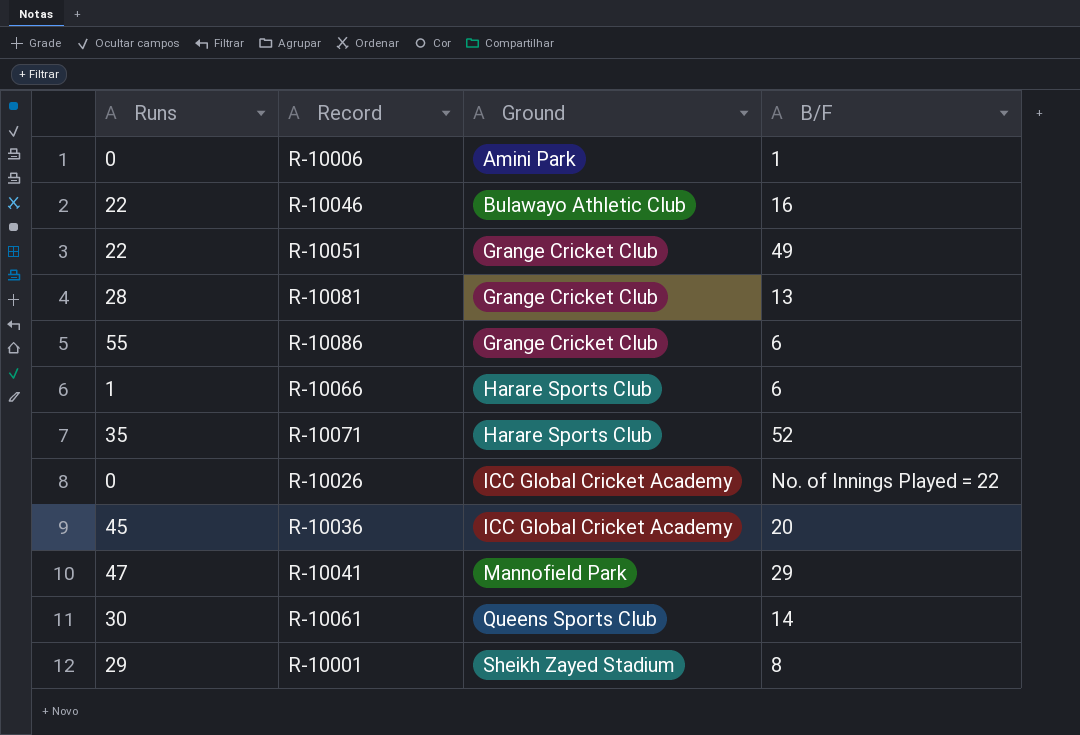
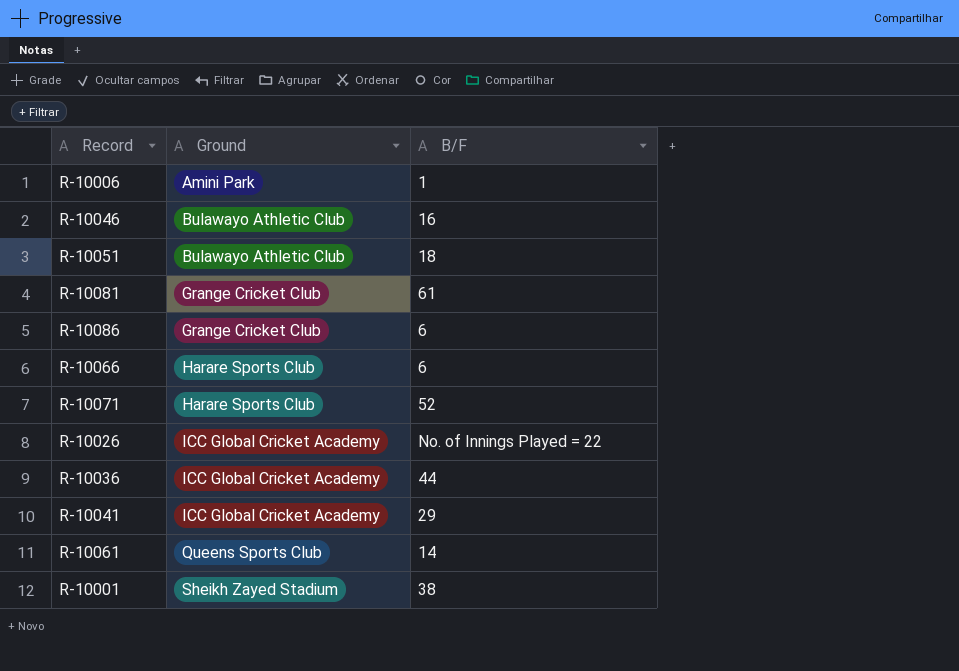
column Runs | position: 1 -> none
R-10051 | Ground: Grange Cricket Club -> Bulawayo Athletic Club
R-10051 | B/F: 49 -> 18
R-10081 | B/F: 13 -> 61
R-10036 | B/F: 20 -> 44
R-10041 | Ground: Mannofield Park -> ICC Global Cricket Academy
R-10001 | B/F: 8 -> 38

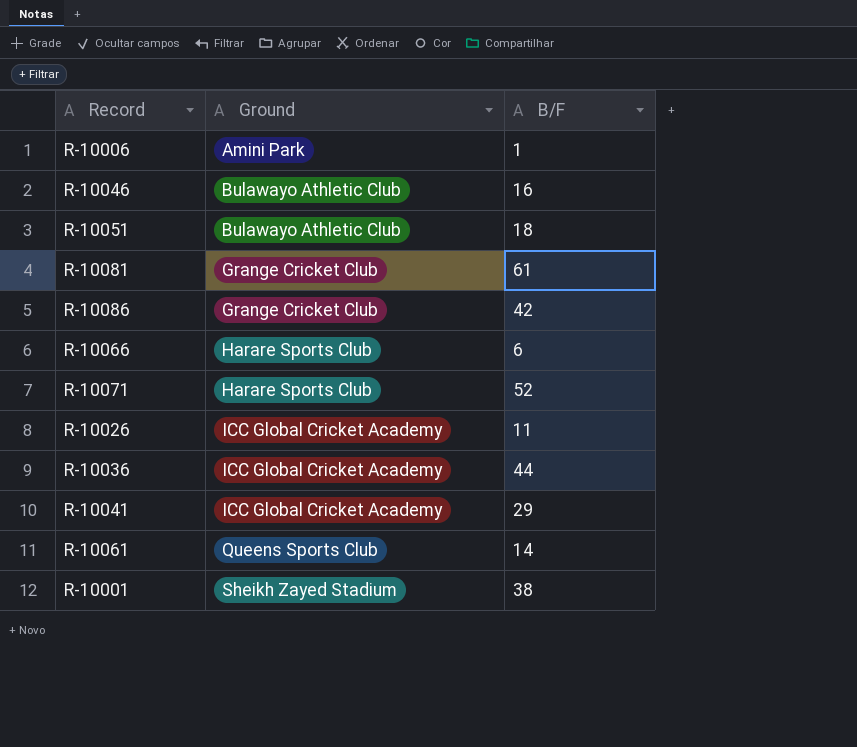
R-10086 | B/F: 6 -> 42
R-10026 | B/F: No. of Innings Played = 22 -> 11

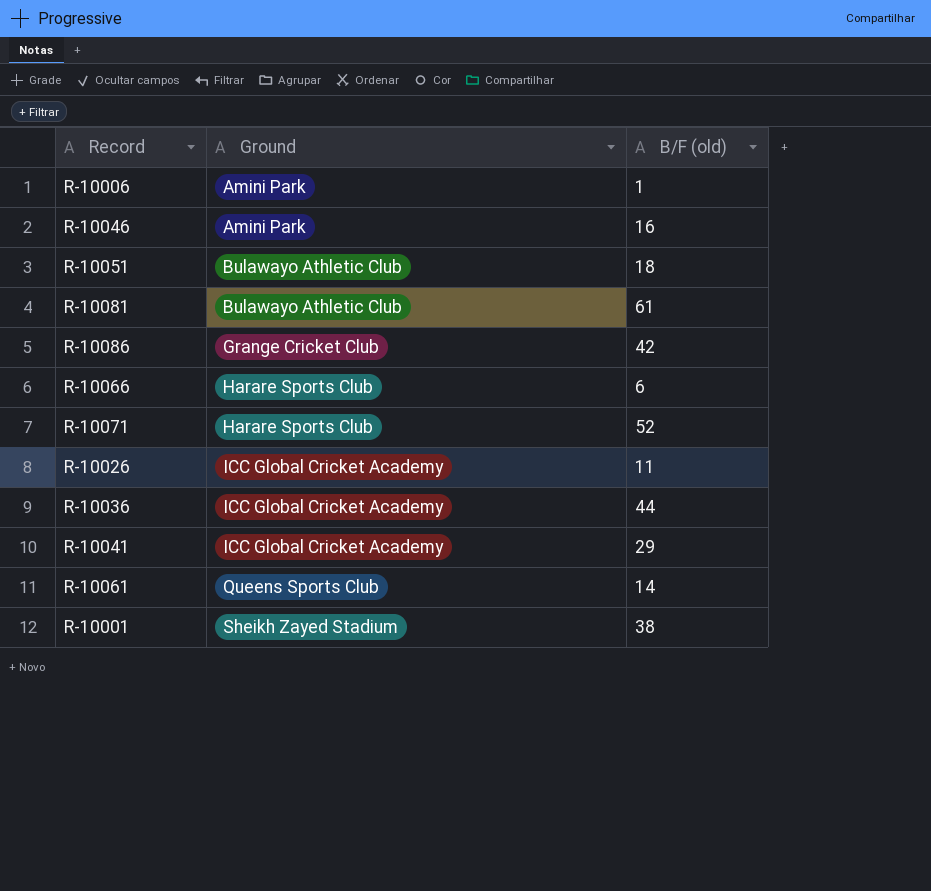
column name: B/F -> B/F (old)
R-10046 | Ground: Bulawayo Athletic Club -> Amini Park
R-10081 | Ground: Grange Cricket Club -> Bulawayo Athletic Club

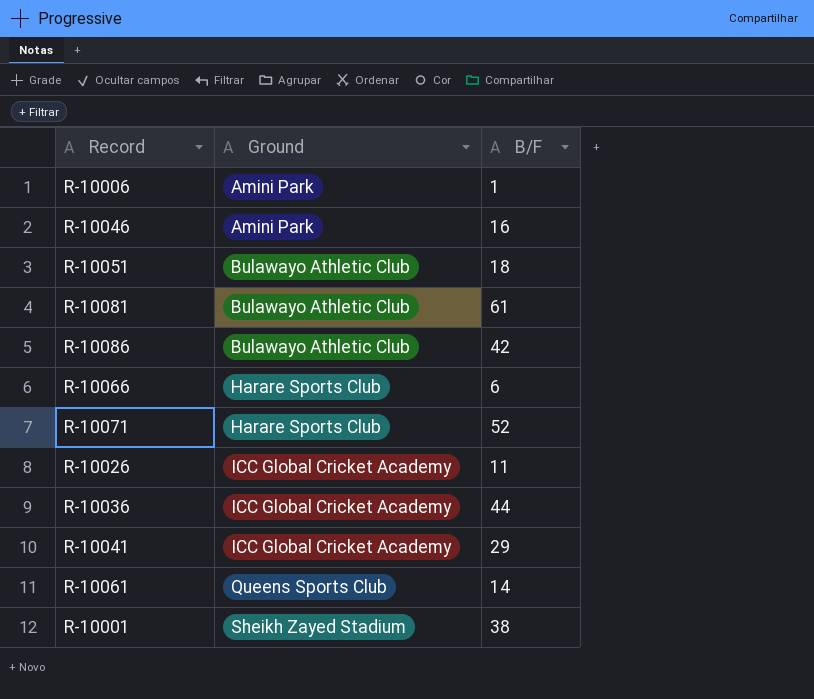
column name: B/F (old) -> B/F
R-10086 | Ground: Grange Cricket Club -> Bulawayo Athletic Club

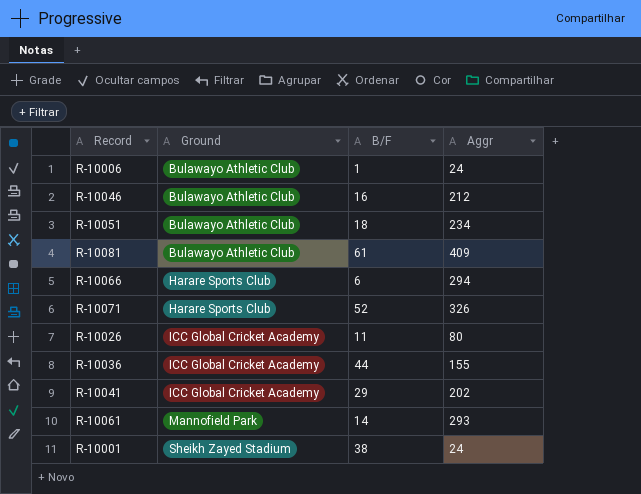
column Aggr | position: none -> 4
row R-10086: Bulawayo Athletic Club | 42 -> none
R-10006 | Ground: Amini Park -> Bulawayo Athletic Club
R-10046 | Ground: Amini Park -> Bulawayo Athletic Club
R-10061 | Ground: Queens Sports Club -> Mannofield Park

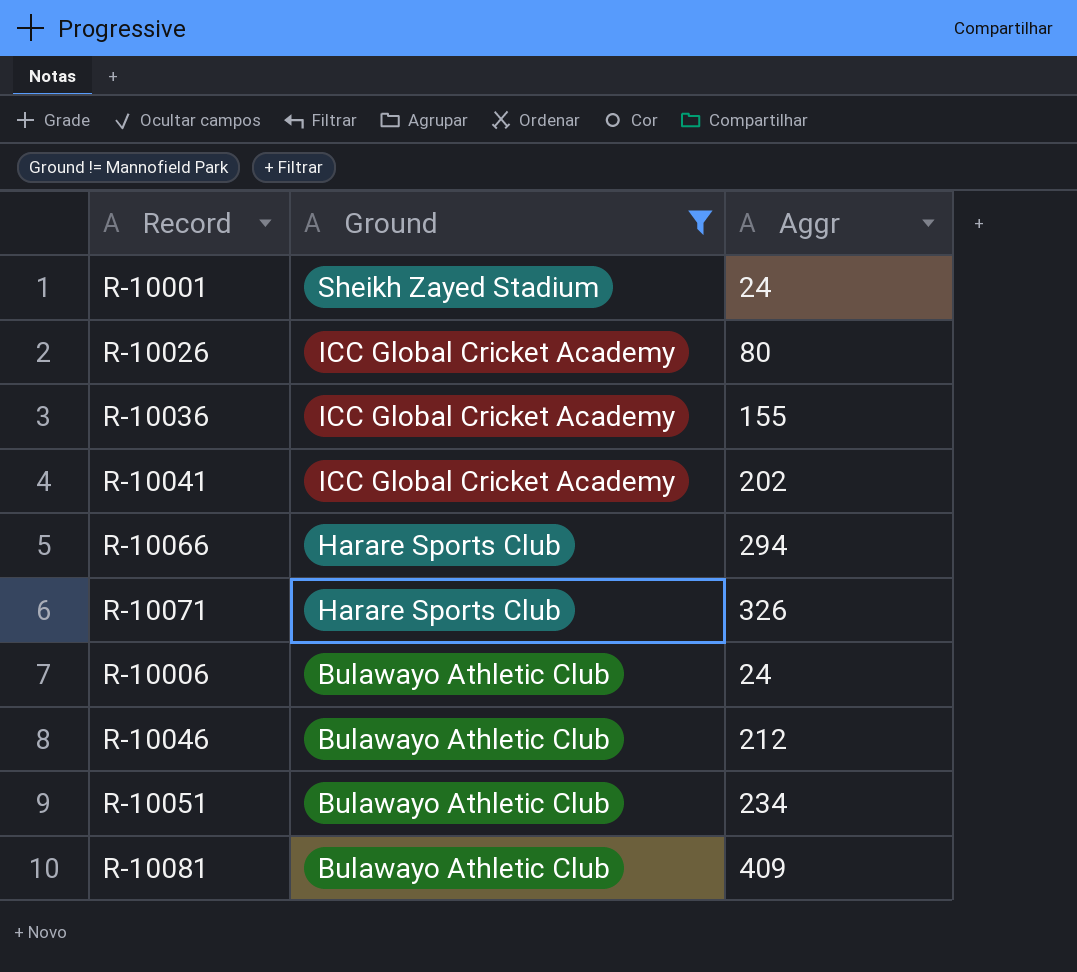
filter: none -> Ground != Mannofield Park
row order: Ground ascending -> Ground descending
column B/F | position: 3 -> none

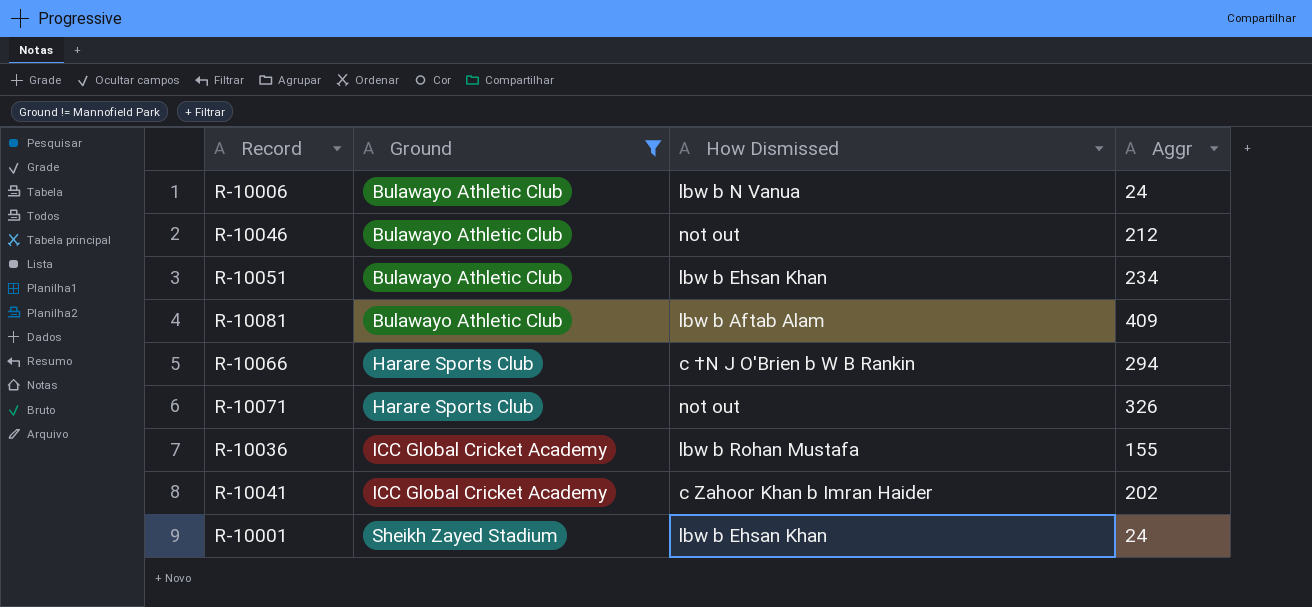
row order: Ground descending -> Ground ascending
column How Dismissed | position: none -> 3
row R-10026: ICC Global Cricket Academy | 80 -> none

